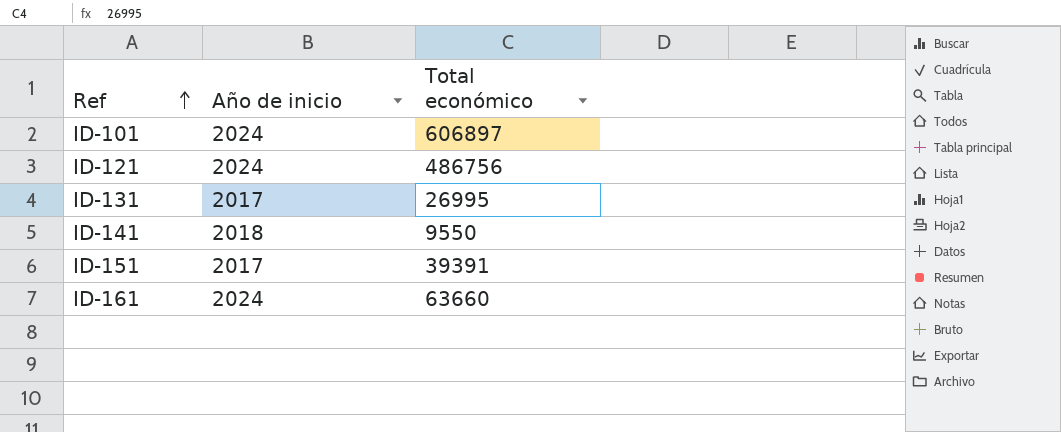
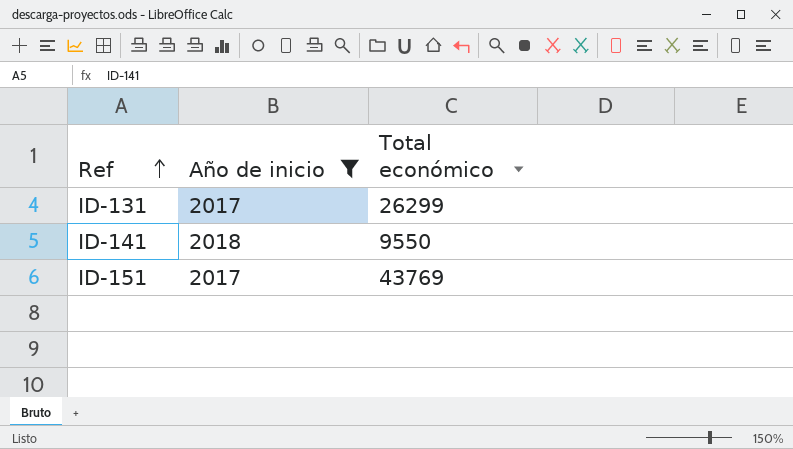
filter: none -> Año de inicio != 2024
ID-131 | Total económico: 26995 -> 26299
ID-151 | Total económico: 39391 -> 43769

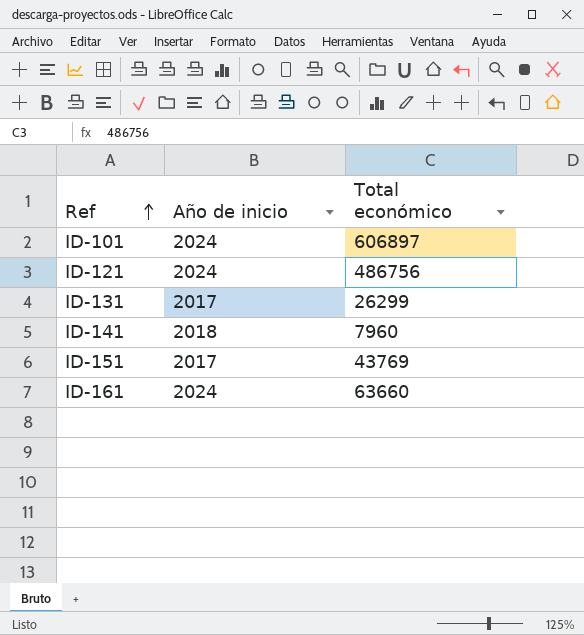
filter: Año de inicio != 2024 -> none
ID-141 | Total económico: 9550 -> 7960

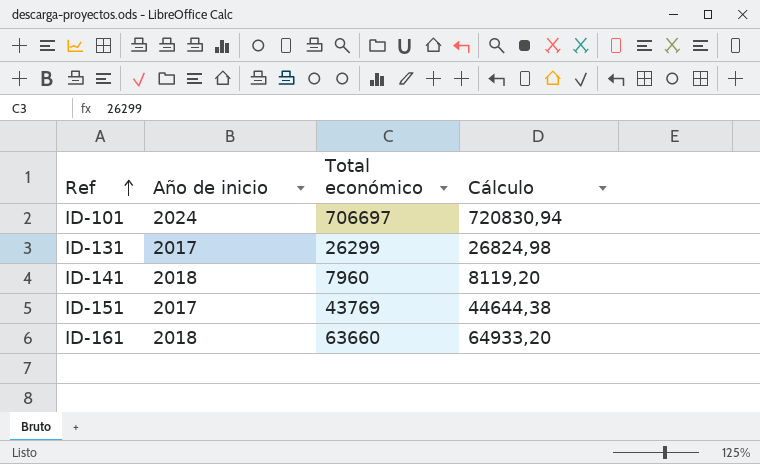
column Cálculo | formula: none -> [Total económico] * 1,02
row ID-121: 2024 | 486756 -> none
ID-101 | Total económico: 606897 -> 706697
ID-161 | Año de inicio: 2024 -> 2018

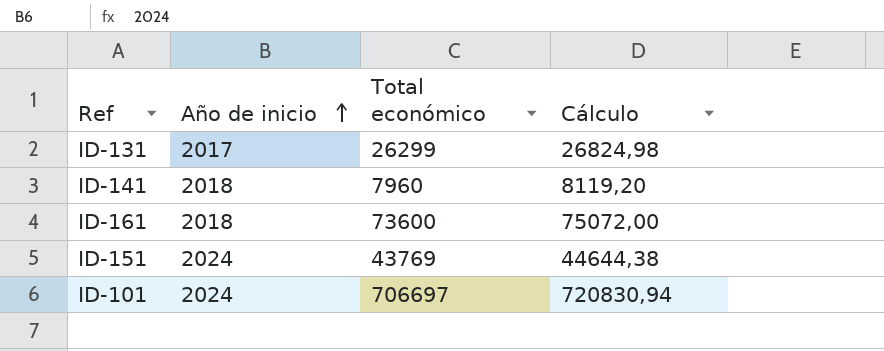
row order: Ref ascending -> Año de inicio ascending
ID-161 | Total económico: 63660 -> 73600
ID-161 | Cálculo: 64933,20 -> 75072,00
ID-151 | Año de inicio: 2017 -> 2024

